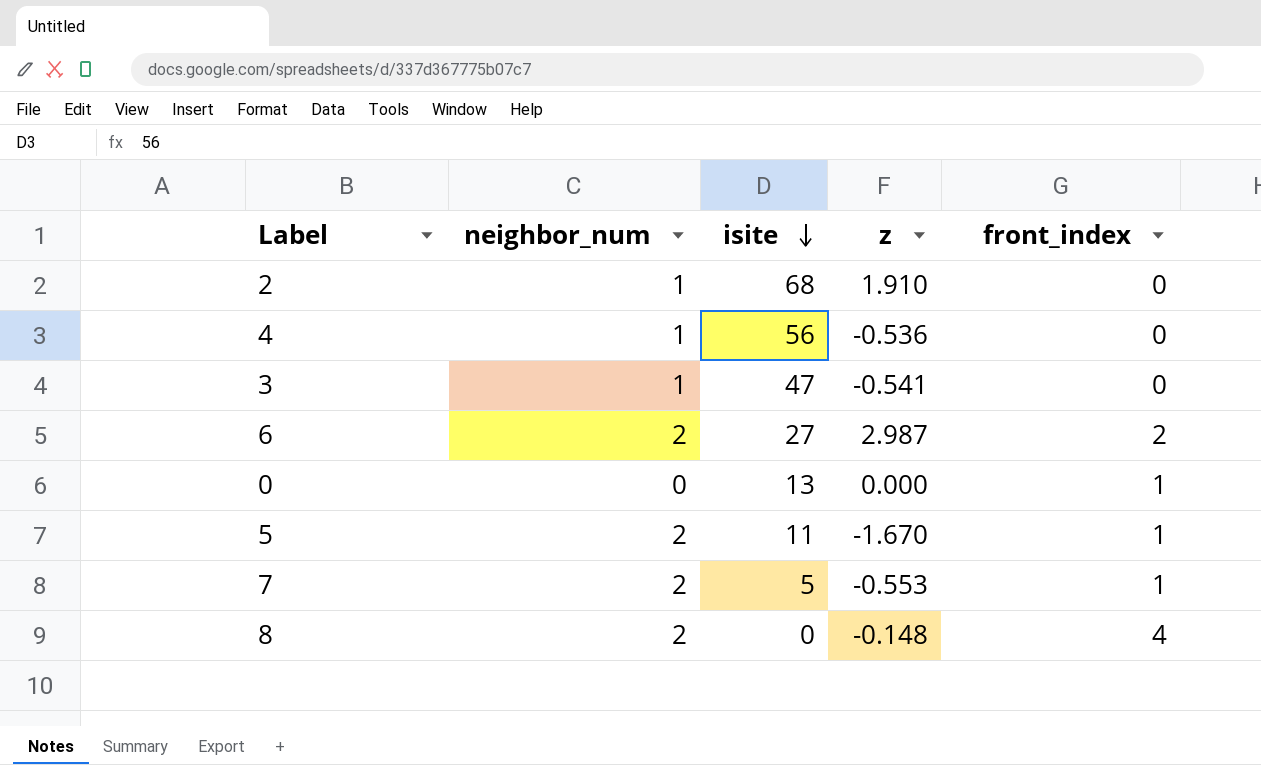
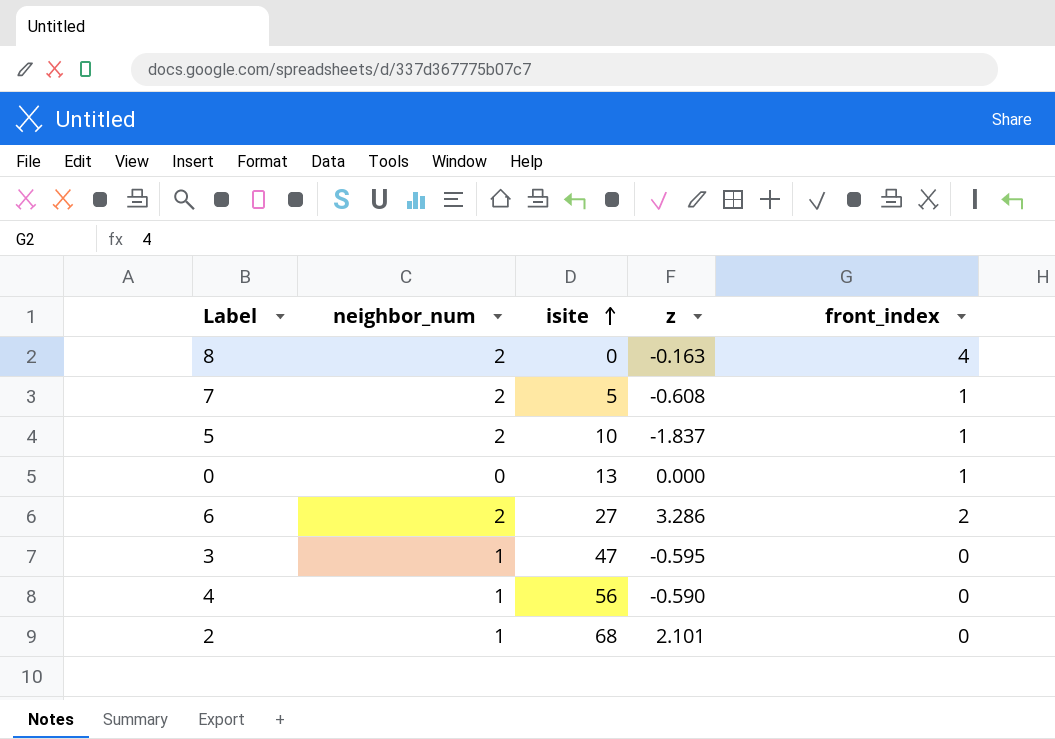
row order: isite descending -> isite ascending
8 | z: -0.148 -> -0.163
7 | z: -0.553 -> -0.608
5 | isite: 11 -> 10
5 | z: -1.670 -> -1.837
6 | z: 2.987 -> 3.286
3 | z: -0.541 -> -0.595
4 | z: -0.536 -> -0.590
2 | z: 1.910 -> 2.101

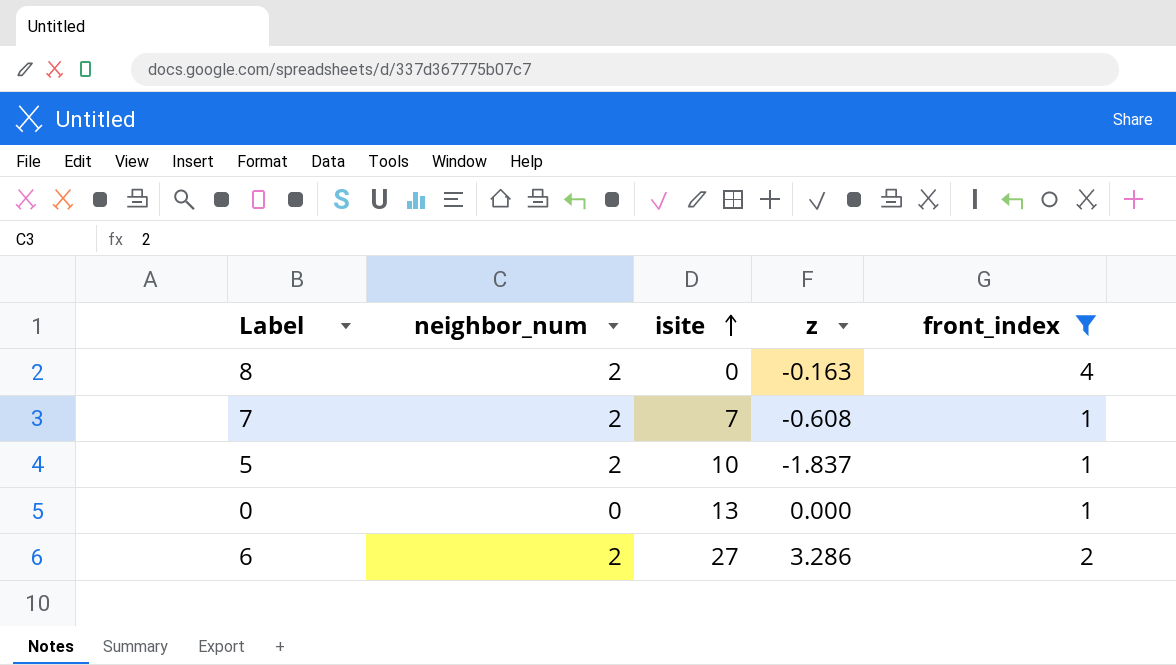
filter: none -> front_index != 0
7 | isite: 5 -> 7

